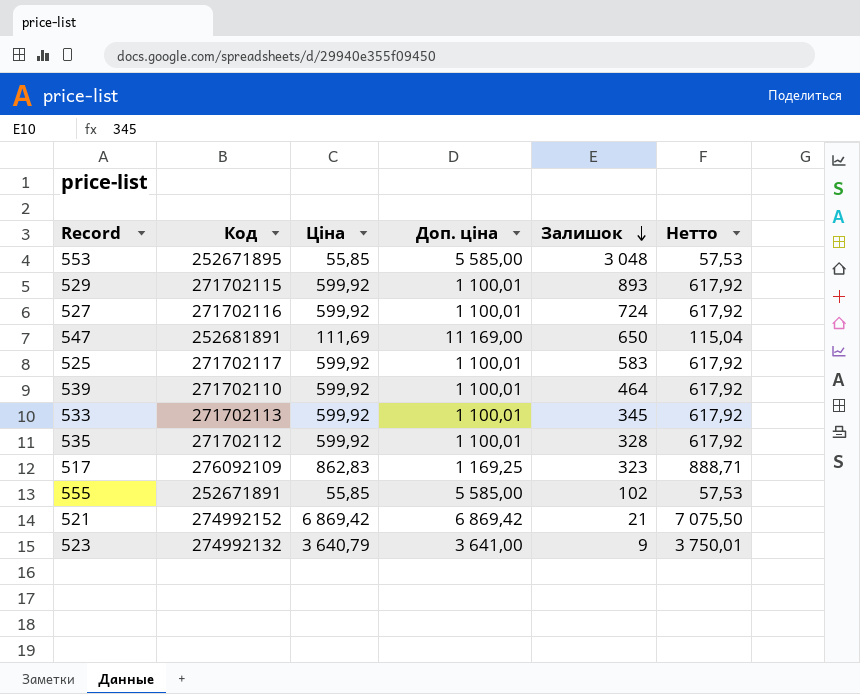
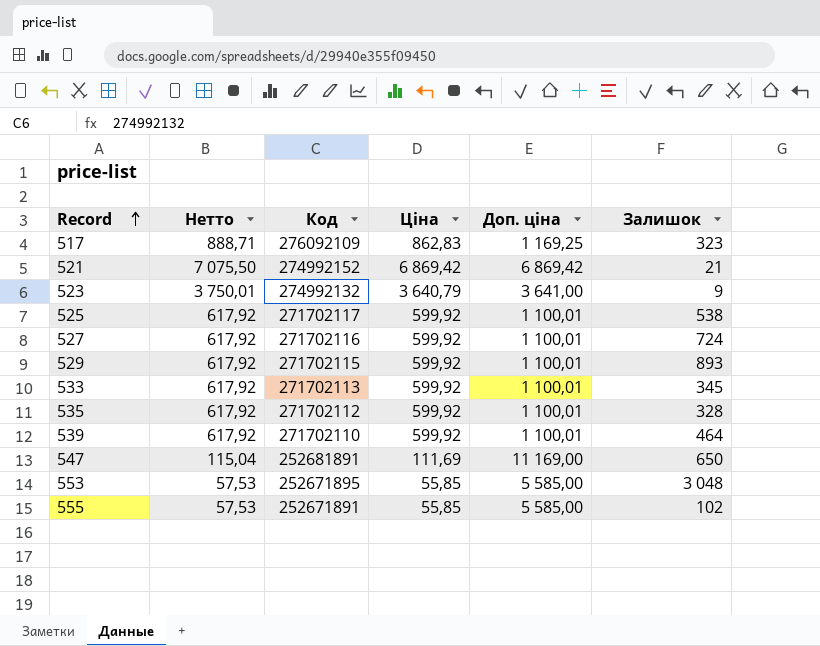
row order: Залишок descending -> Record ascending
column Нетто | position: 6 -> 2
525 | Залишок: 583 -> 538

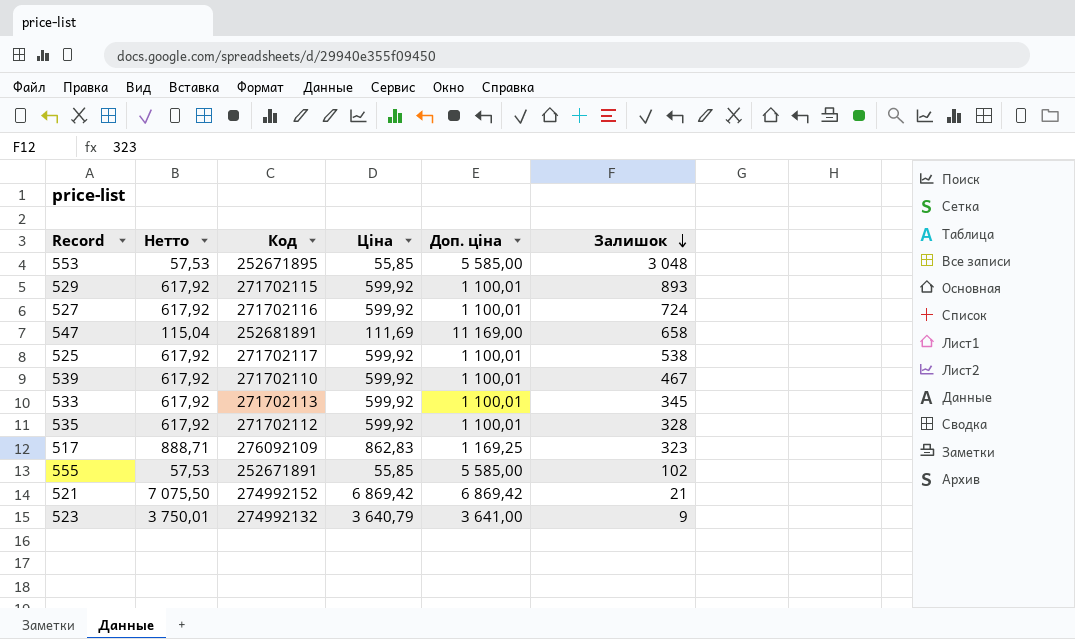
row order: Record ascending -> Залишок descending
547 | Залишок: 650 -> 658
539 | Залишок: 464 -> 467

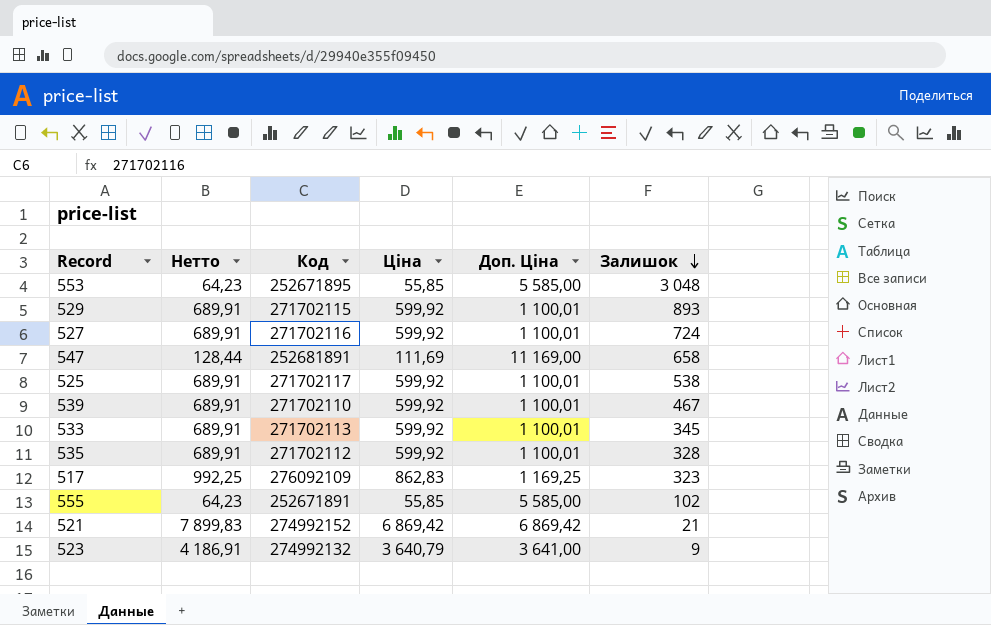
column Нетто | formula: [Ціна] * 1,03 -> [Ціна] * 1,15
column name: Доп. ціна -> Доп. Ціна

